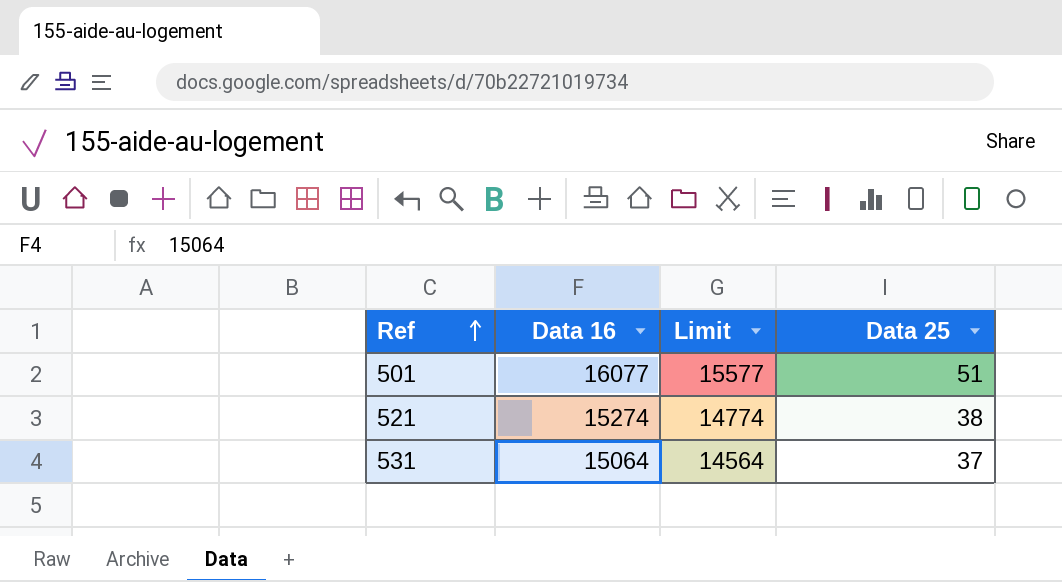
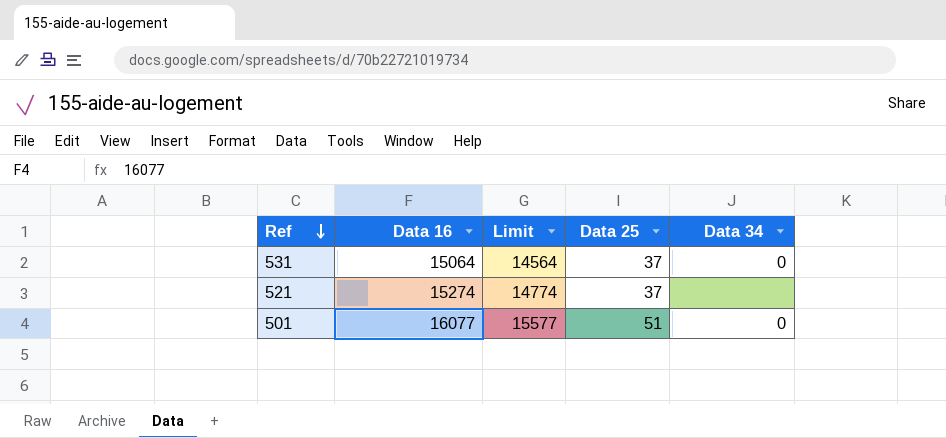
row order: Ref ascending -> Ref descending
column Data 34 | position: none -> 5
521 | Data 25: 38 -> 37

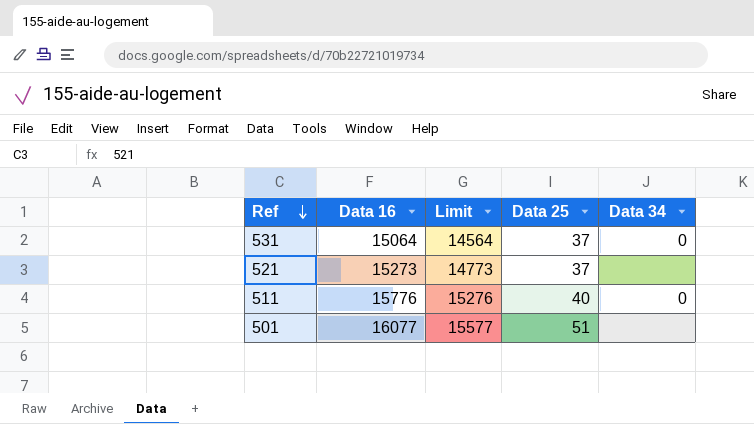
521 | Data 16: 15274 -> 15273
521 | Limit: 14774 -> 14773
row 511: none -> 15776 | 15276 | 40 | 0
501 | Data 34: 0 -> none

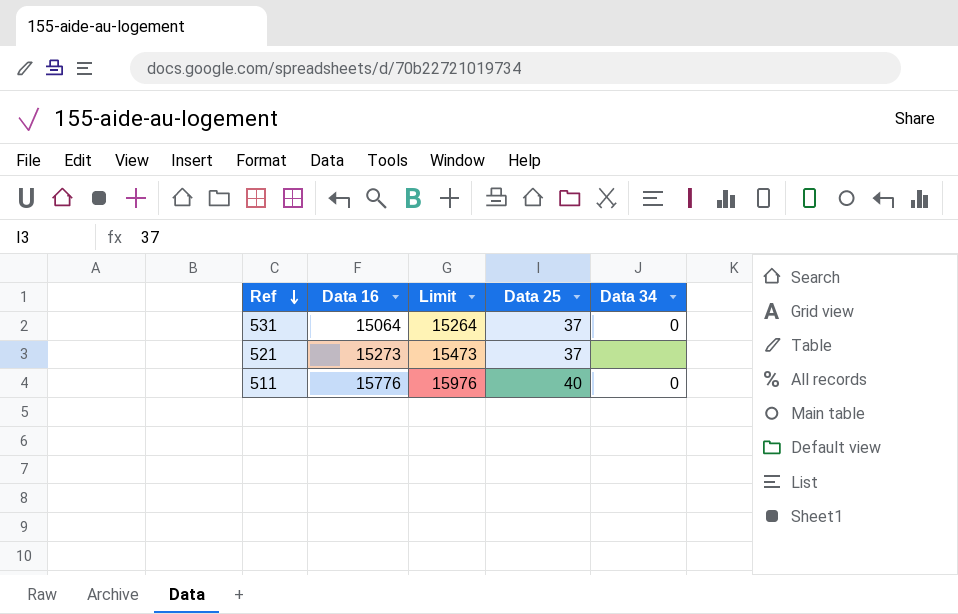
column Limit | formula: [Data 16] - 500 -> [Data 16] + 200
row 501: 16077 | 15577 | 51 | none -> none

